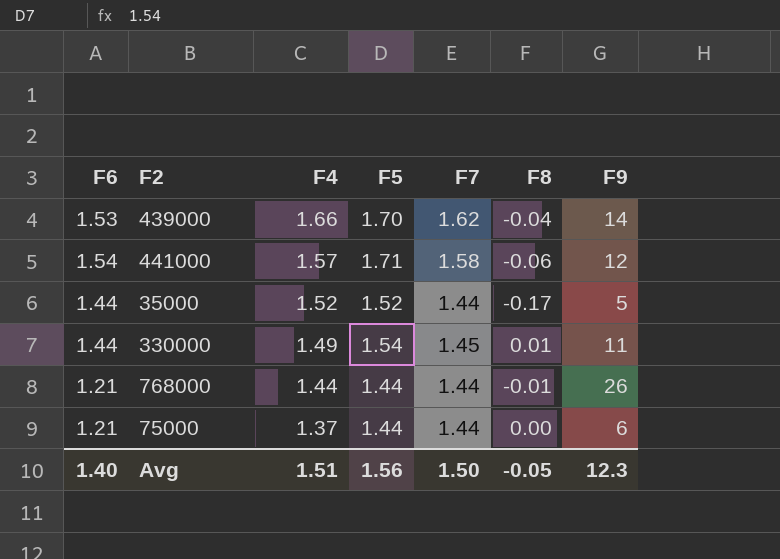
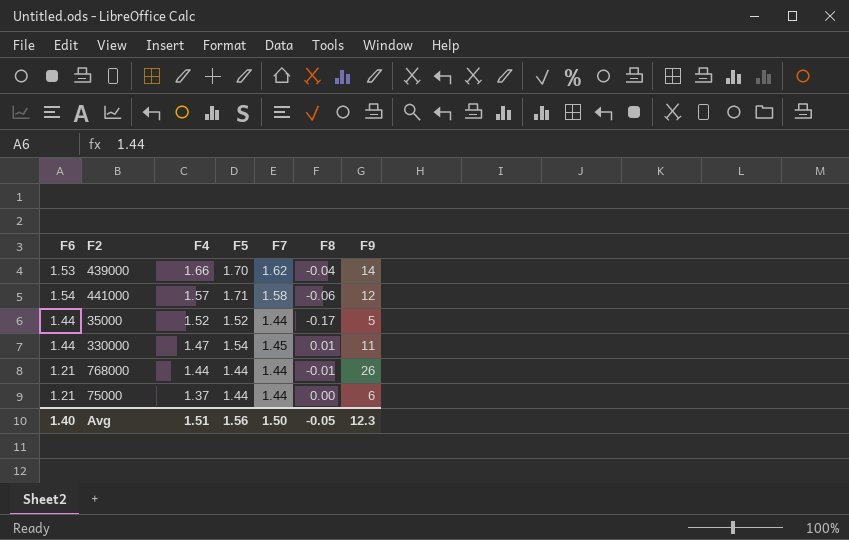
330000 | F4: 1.49 -> 1.47

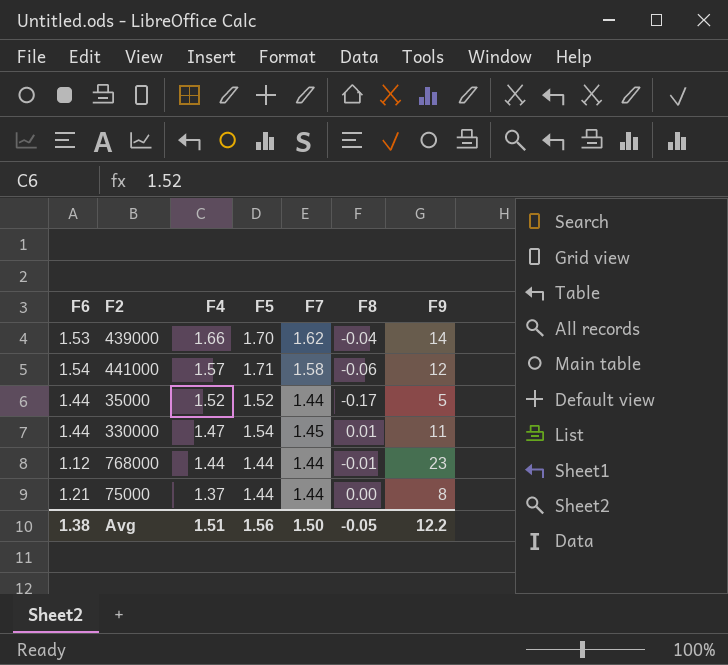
768000 | F6: 1.21 -> 1.12
768000 | F9: 26 -> 23
75000 | F9: 6 -> 8
Avg | F6: 1.40 -> 1.38
Avg | F9: 12.3 -> 12.2

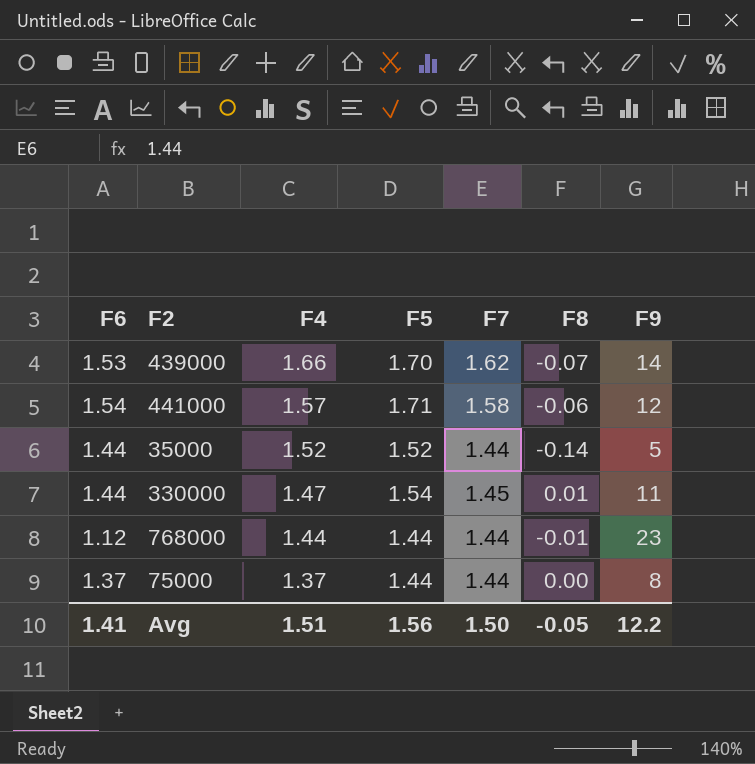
439000 | F8: -0.04 -> -0.07
35000 | F8: -0.17 -> -0.14
75000 | F6: 1.21 -> 1.37
Avg | F6: 1.38 -> 1.41

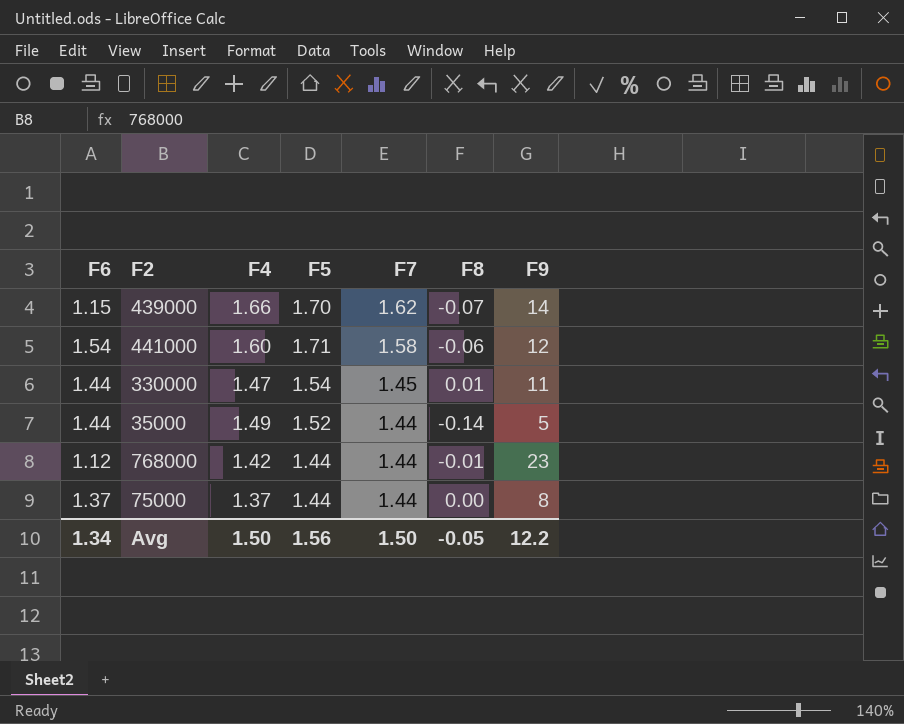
row order: F4 descending -> F7 descending
439000 | F6: 1.53 -> 1.15
441000 | F4: 1.57 -> 1.60
35000 | F4: 1.52 -> 1.49
768000 | F4: 1.44 -> 1.42
Avg | F6: 1.41 -> 1.34
Avg | F4: 1.51 -> 1.50

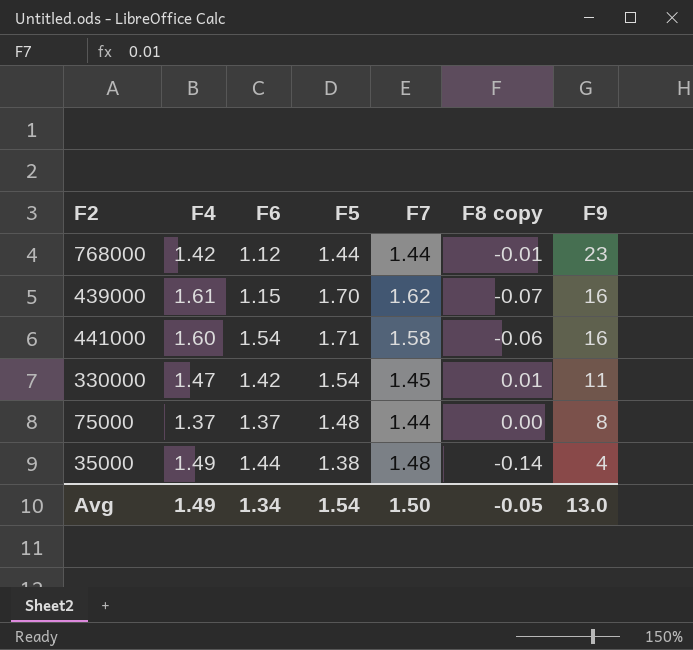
row order: F7 descending -> F9 descending
column F6 | position: 1 -> 3
column name: F8 -> F8 copy
439000 | F4: 1.66 -> 1.61
439000 | F9: 14 -> 16
441000 | F9: 12 -> 16
330000 | F6: 1.44 -> 1.42
75000 | F5: 1.44 -> 1.48
35000 | F5: 1.52 -> 1.38
35000 | F7: 1.44 -> 1.48
35000 | F9: 5 -> 4
Avg | F4: 1.50 -> 1.49
Avg | F5: 1.56 -> 1.54
Avg | F9: 12.2 -> 13.0

